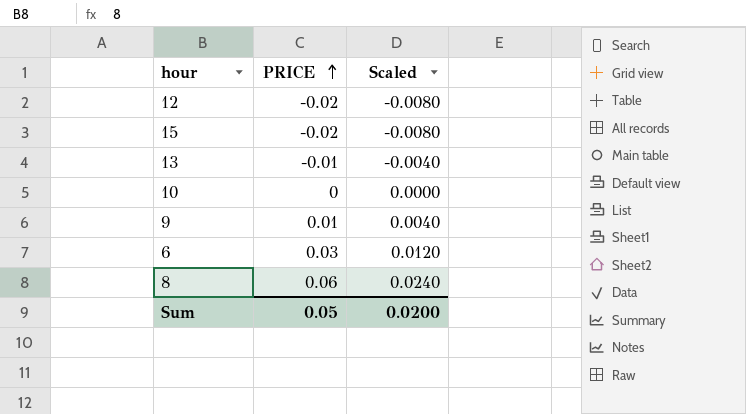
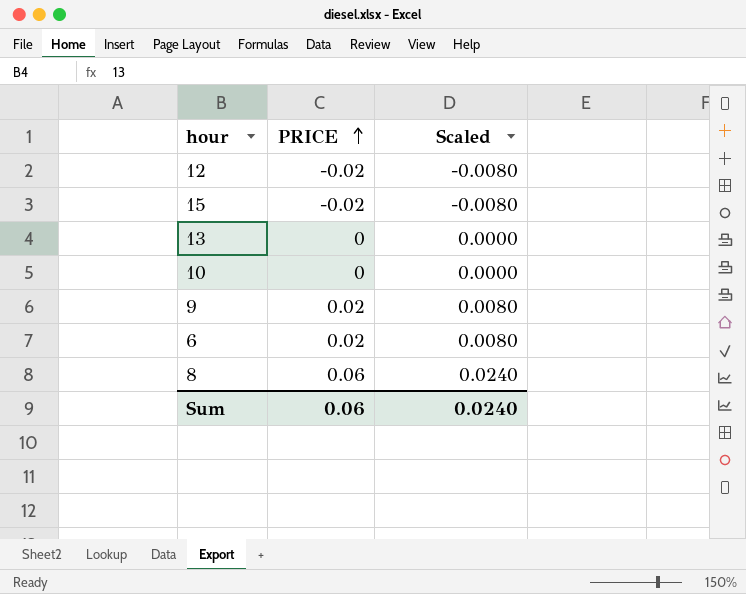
13 | PRICE: -0.01 -> 0
13 | Scaled: -0.0040 -> 0.0000
9 | PRICE: 0.01 -> 0.02
9 | Scaled: 0.0040 -> 0.0080
6 | PRICE: 0.03 -> 0.02
6 | Scaled: 0.0120 -> 0.0080
Sum | PRICE: 0.05 -> 0.06
Sum | Scaled: 0.0200 -> 0.0240

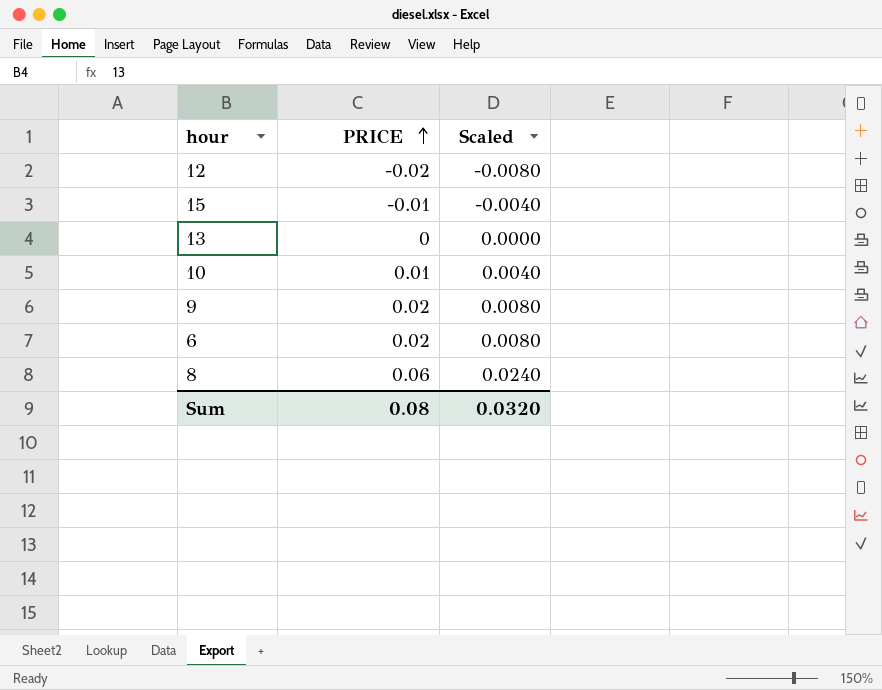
15 | PRICE: -0.02 -> -0.01
15 | Scaled: -0.0080 -> -0.0040
10 | PRICE: 0 -> 0.01
10 | Scaled: 0.0000 -> 0.0040
Sum | PRICE: 0.06 -> 0.08
Sum | Scaled: 0.0240 -> 0.0320

